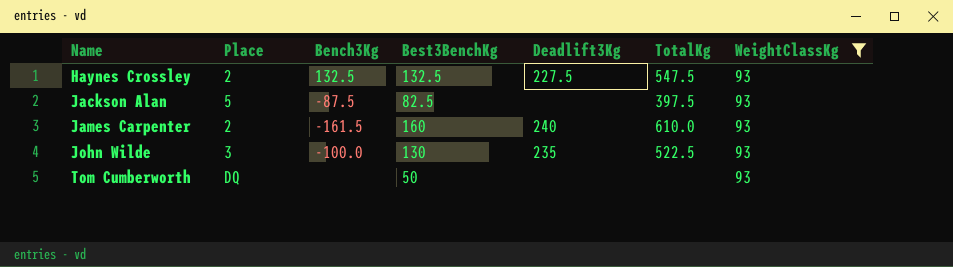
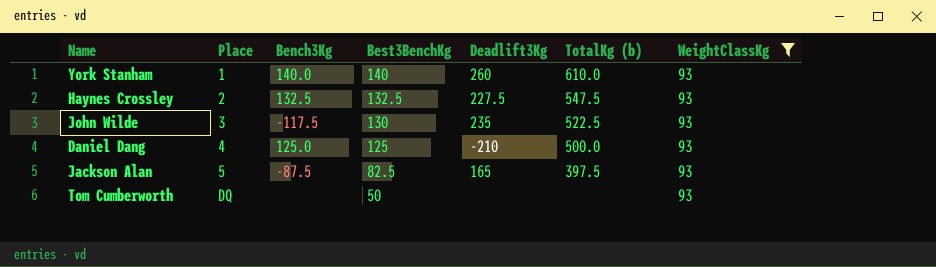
row order: Name ascending -> Place ascending
column name: TotalKg -> TotalKg (b)
row James Carpenter: 2 | -161.5 | 160 | 240 | 610.0 | 93 -> none
row York Stanham: none -> 1 | 140.0 | 140 | 260 | 610.0 | 93
John Wilde | Bench3Kg: -100.0 -> -117.5
row Daniel Dang: none -> 4 | 125.0 | 125 | -210 | 500.0 | 93
Jackson Alan | Deadlift3Kg: none -> 165

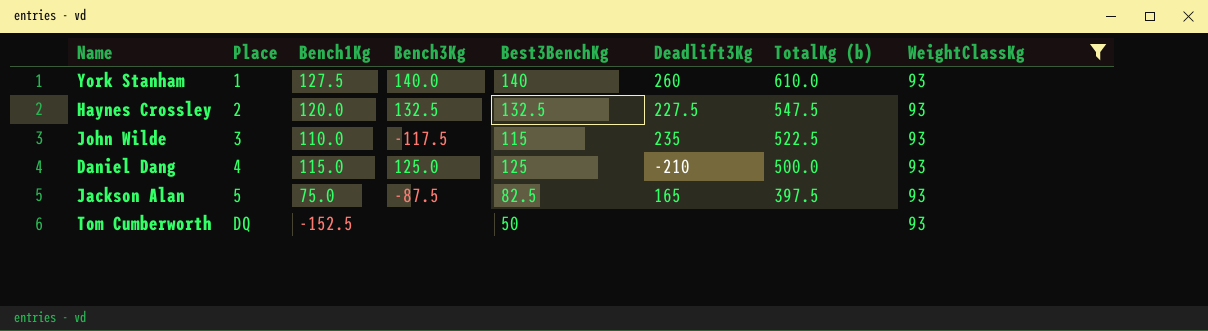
column Bench1Kg | position: none -> 3
John Wilde | Best3BenchKg: 130 -> 115

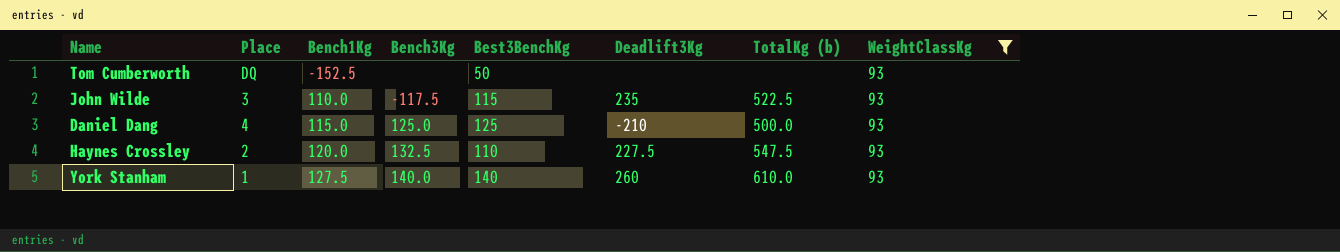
row order: Place ascending -> Bench1Kg ascending
row Jackson Alan: 5 | 75.0 | -87.5 | 82.5 | 165 | 397.5 | 93 -> none
Haynes Crossley | Best3BenchKg: 132.5 -> 110

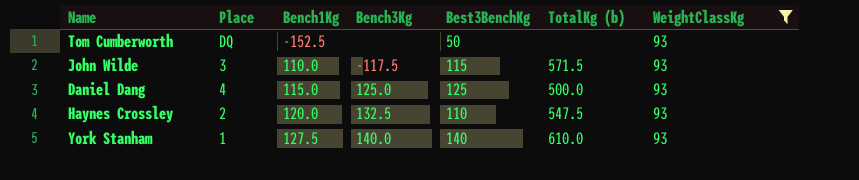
column Deadlift3Kg | position: 6 -> none
John Wilde | TotalKg (b): 522.5 -> 571.5

